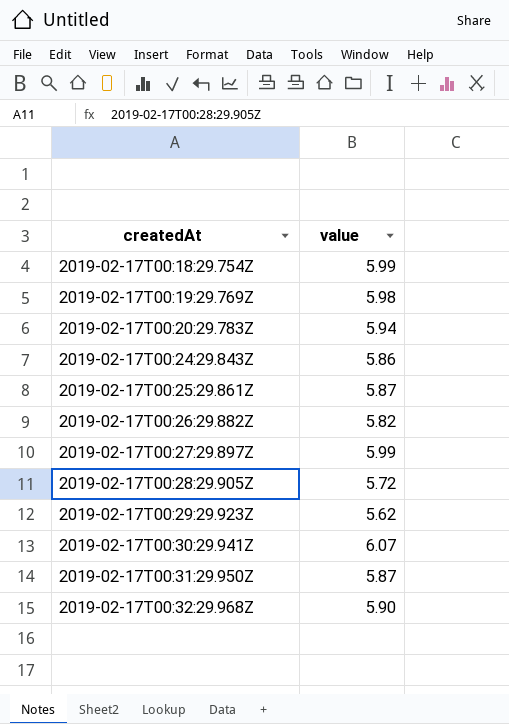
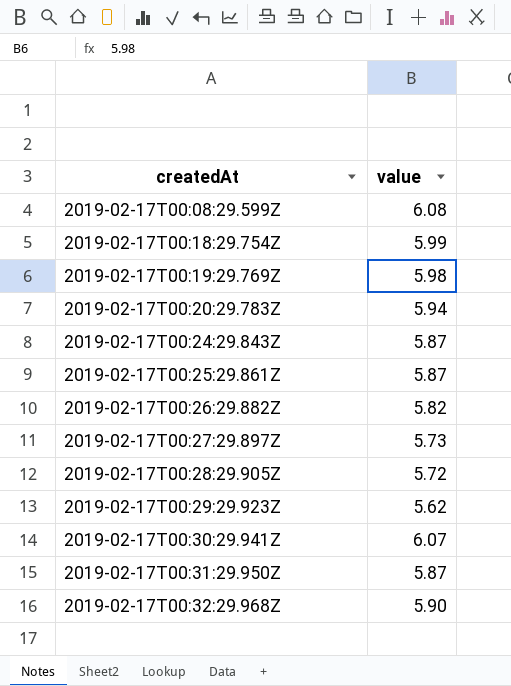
row 2019-02-17T00:08:29.599Z: none -> 6.08
2019-02-17T00:24:29.843Z | value: 5.86 -> 5.87
2019-02-17T00:27:29.897Z | value: 5.99 -> 5.73

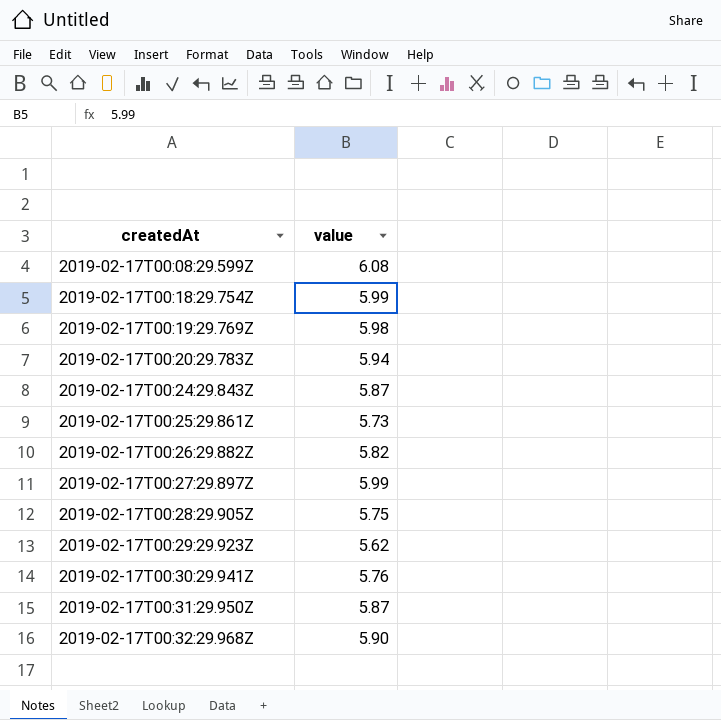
2019-02-17T00:25:29.861Z | value: 5.87 -> 5.73
2019-02-17T00:27:29.897Z | value: 5.73 -> 5.99
2019-02-17T00:28:29.905Z | value: 5.72 -> 5.75
2019-02-17T00:30:29.941Z | value: 6.07 -> 5.76

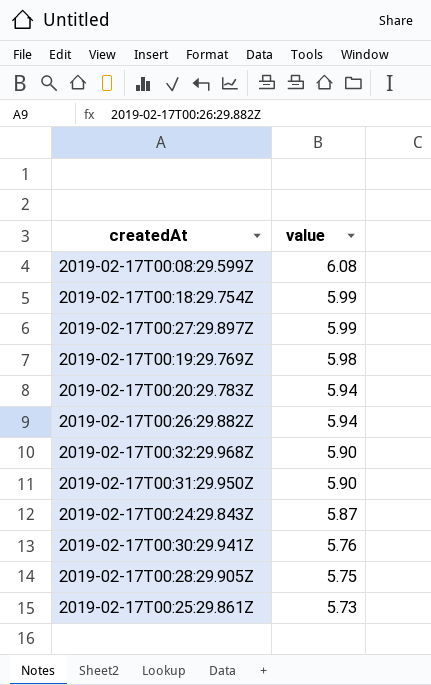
row order: createdAt ascending -> value descending
row 2019-02-17T00:29:29.923Z: 5.62 -> none
2019-02-17T00:26:29.882Z | value: 5.82 -> 5.94
2019-02-17T00:31:29.950Z | value: 5.87 -> 5.90

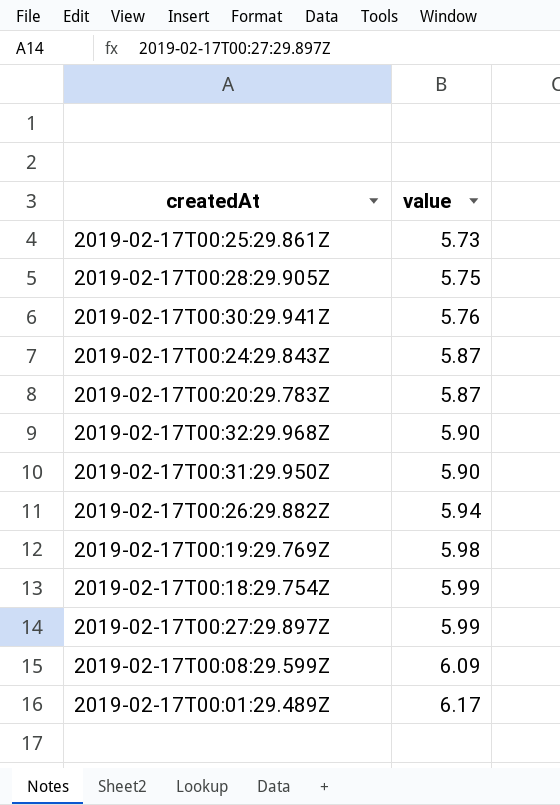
row order: value descending -> value ascending
2019-02-17T00:20:29.783Z | value: 5.94 -> 5.87
2019-02-17T00:08:29.599Z | value: 6.08 -> 6.09
row 2019-02-17T00:01:29.489Z: none -> 6.17

